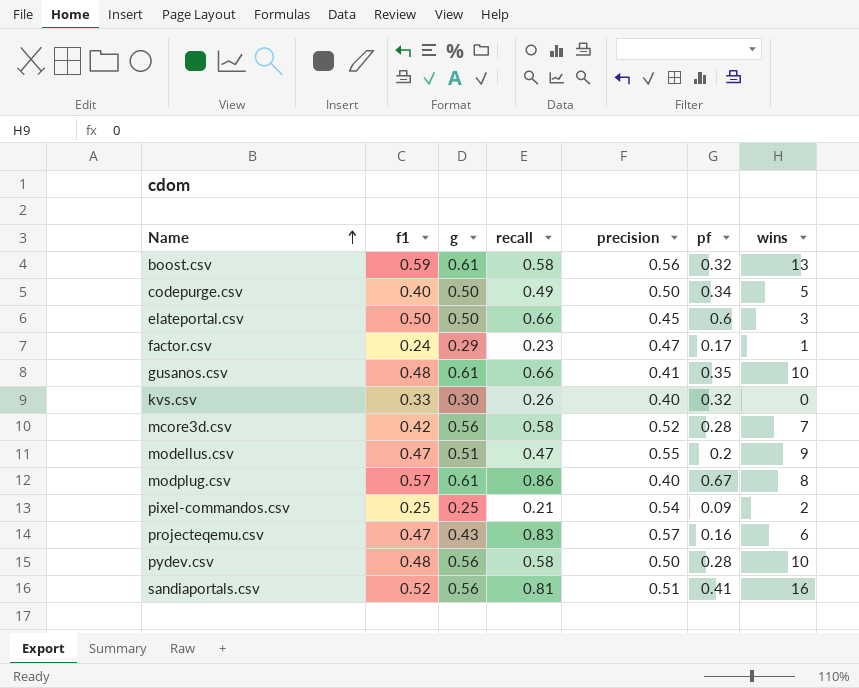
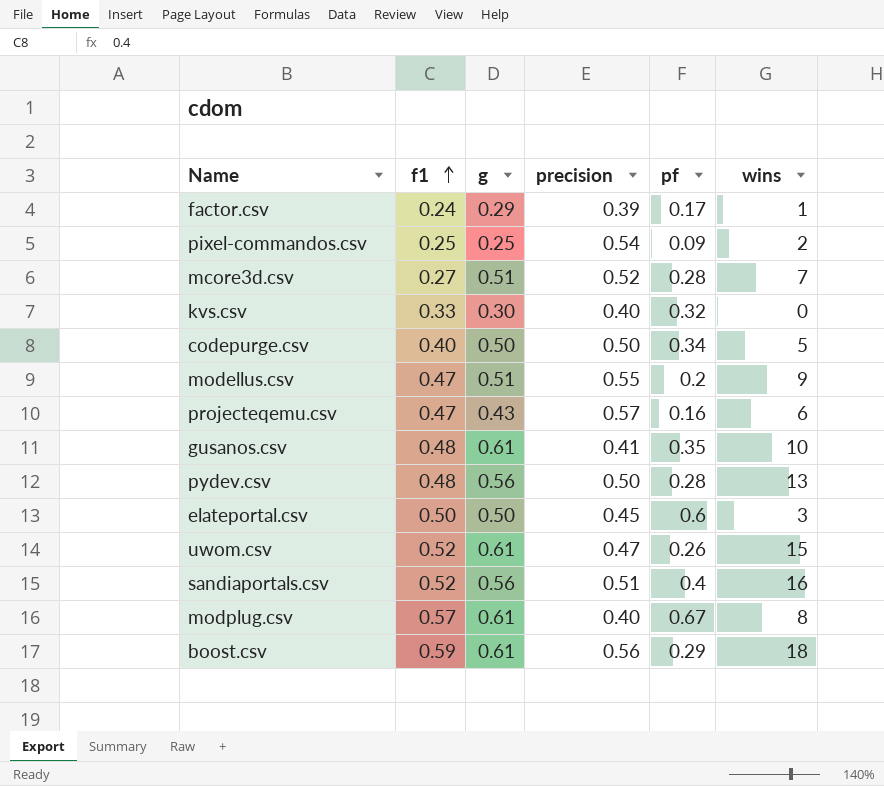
row order: Name ascending -> f1 ascending
column recall | position: 4 -> none
factor.csv | precision: 0.47 -> 0.39
mcore3d.csv | f1: 0.42 -> 0.27
mcore3d.csv | g: 0.56 -> 0.51
pydev.csv | wins: 10 -> 13
row uwom.csv: none -> 0.52 | 0.61 | 0.47 | 0.26 | 15
sandiaportals.csv | pf: 0.41 -> 0.4
boost.csv | pf: 0.32 -> 0.29
boost.csv | wins: 13 -> 18

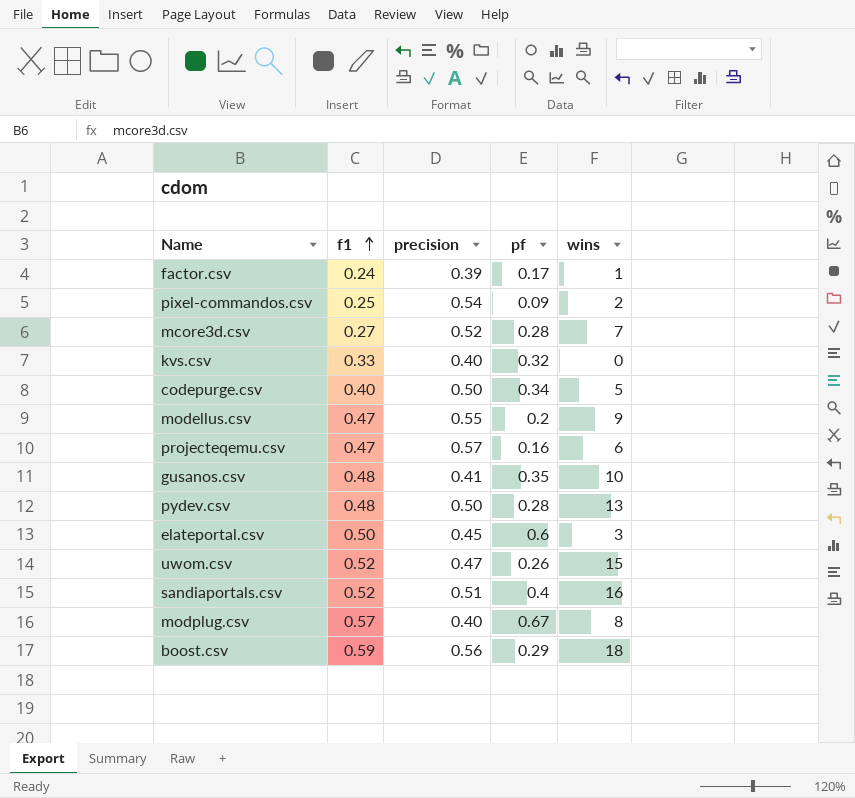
column g | position: 3 -> none

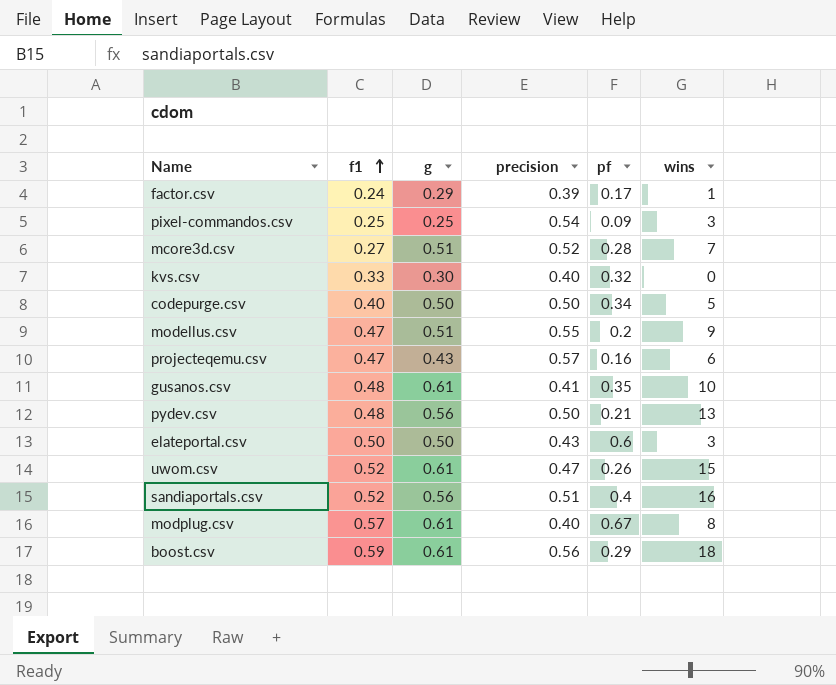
column g | position: none -> 3
pixel-commandos.csv | wins: 2 -> 3
pydev.csv | pf: 0.28 -> 0.21
elateportal.csv | precision: 0.45 -> 0.43

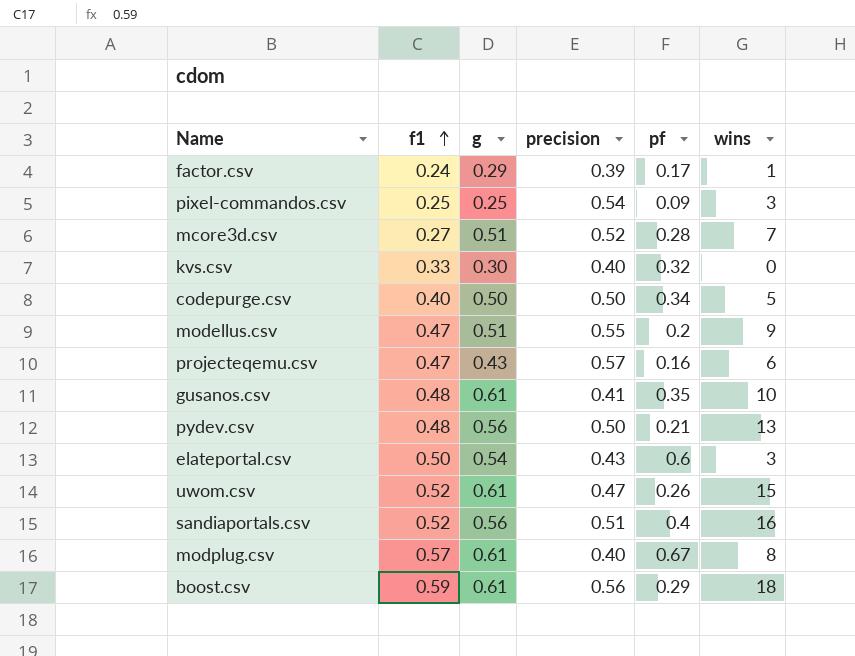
elateportal.csv | g: 0.50 -> 0.54

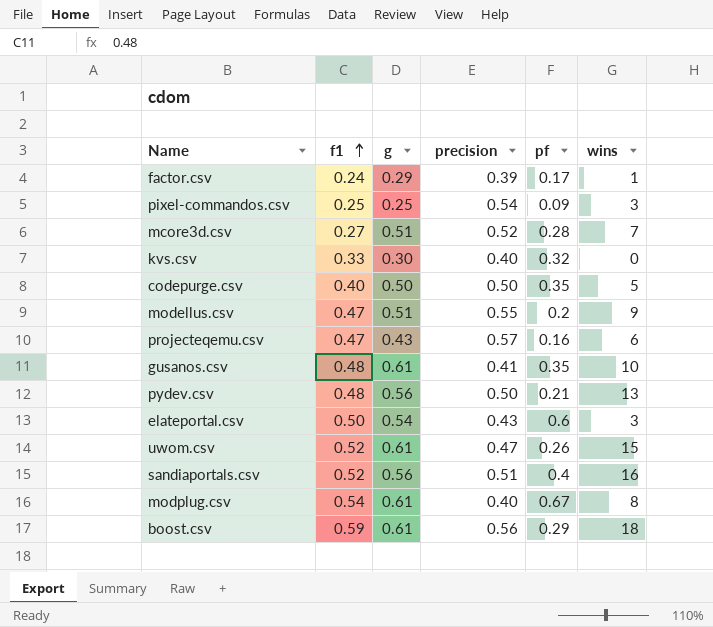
codepurge.csv | pf: 0.34 -> 0.35
modplug.csv | f1: 0.57 -> 0.54

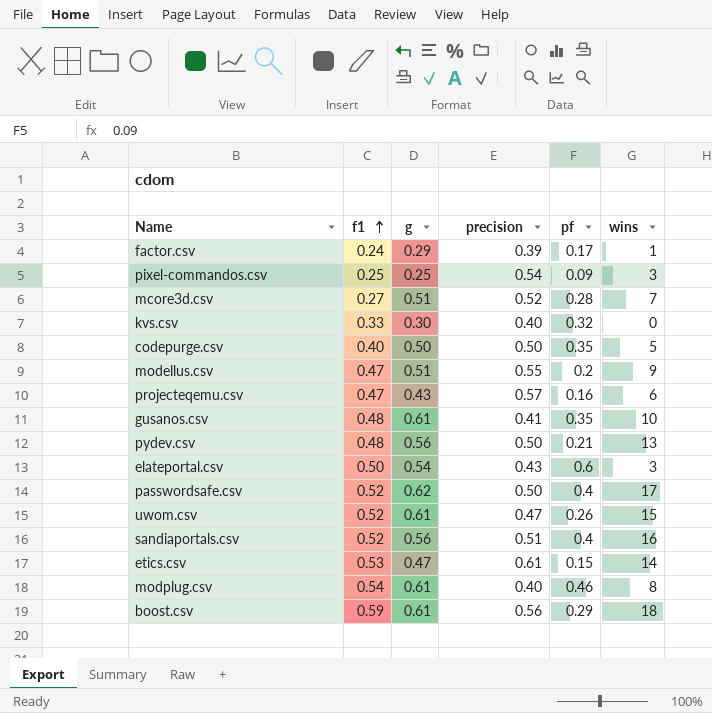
row passwordsafe.csv: none -> 0.52 | 0.62 | 0.50 | 0.4 | 17
row etics.csv: none -> 0.53 | 0.47 | 0.61 | 0.15 | 14
modplug.csv | pf: 0.67 -> 0.46

